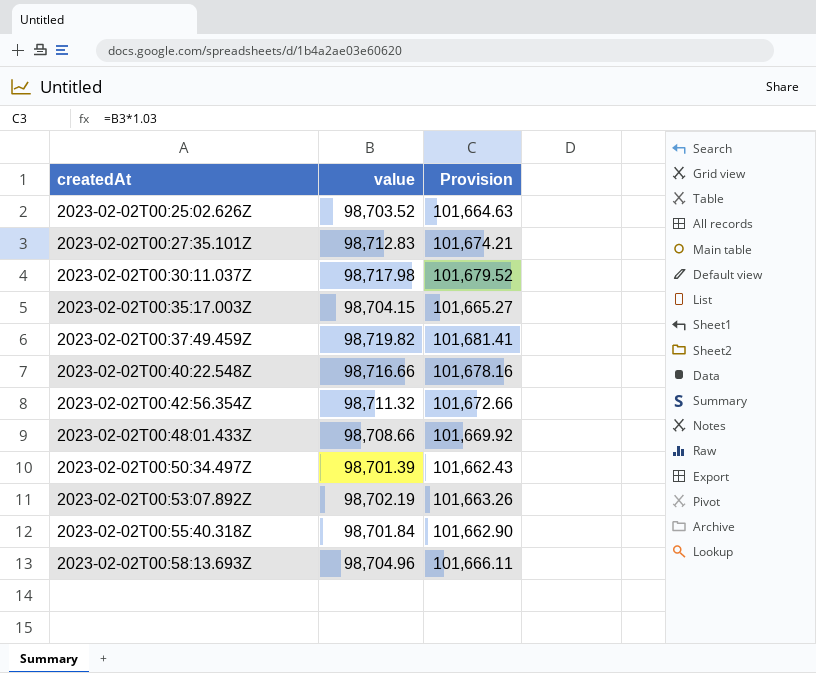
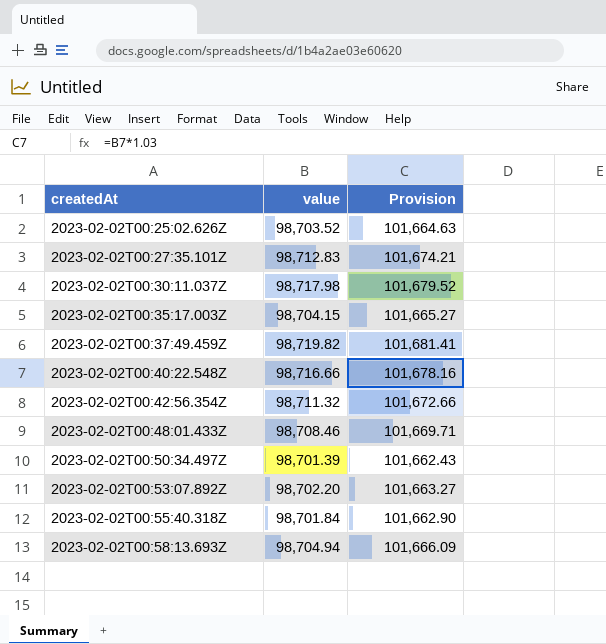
2023-02-02T00:48:01.433Z | value: 98,708.66 -> 98,708.46
2023-02-02T00:48:01.433Z | Provision: 101,669.92 -> 101,669.71
2023-02-02T00:53:07.892Z | value: 98,702.19 -> 98,702.20
2023-02-02T00:53:07.892Z | Provision: 101,663.26 -> 101,663.27
2023-02-02T00:58:13.693Z | value: 98,704.96 -> 98,704.94
2023-02-02T00:58:13.693Z | Provision: 101,666.11 -> 101,666.09

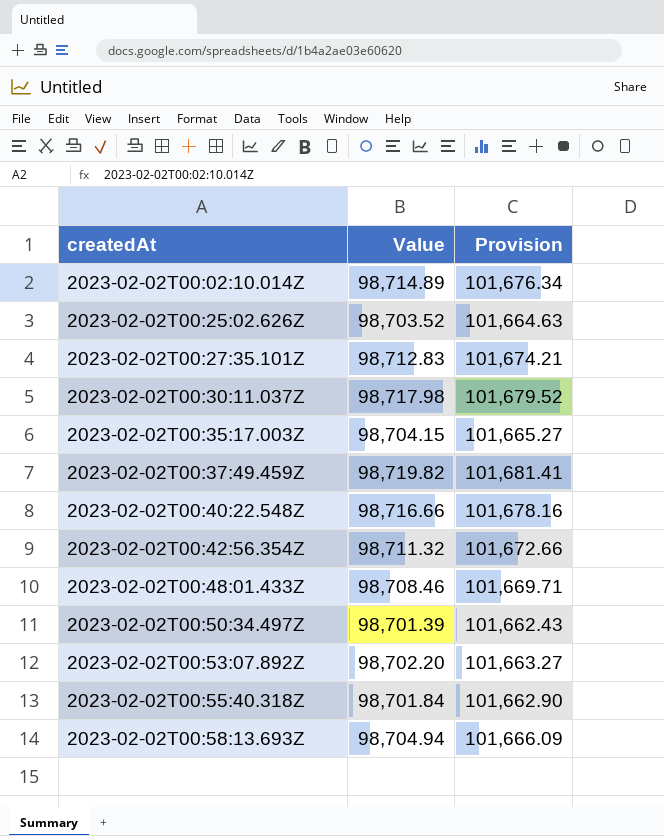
column name: value -> Value
row 2023-02-02T00:02:10.014Z: none -> 98,714.89 | 101,676.34

